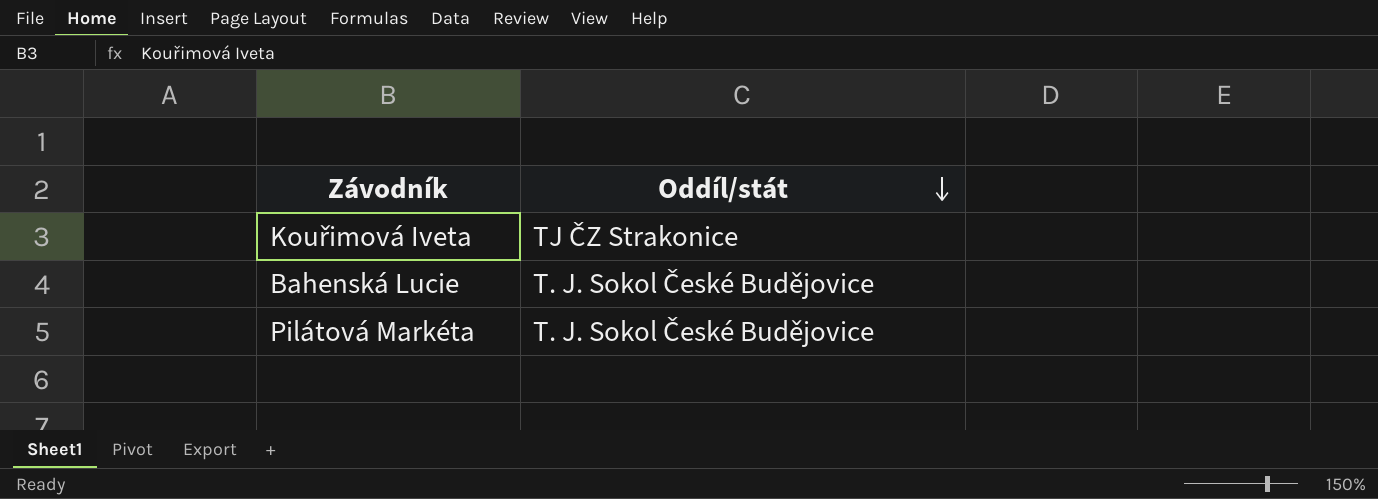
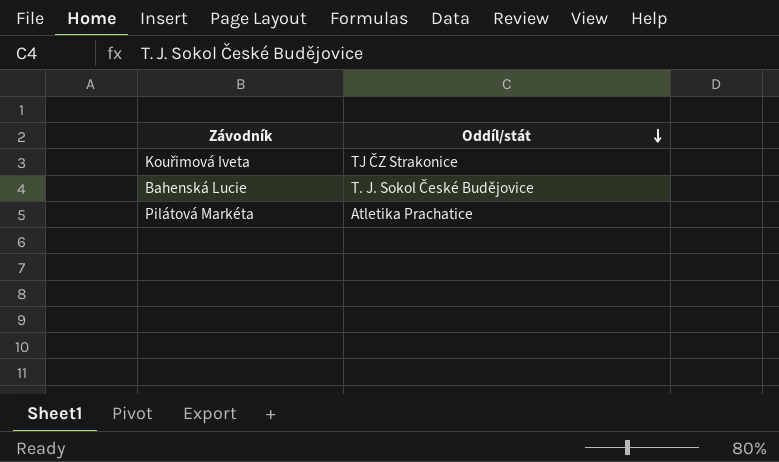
Pilátová Markéta | Oddíl/stát: T. J. Sokol České Budějovice -> Atletika Prachatice

